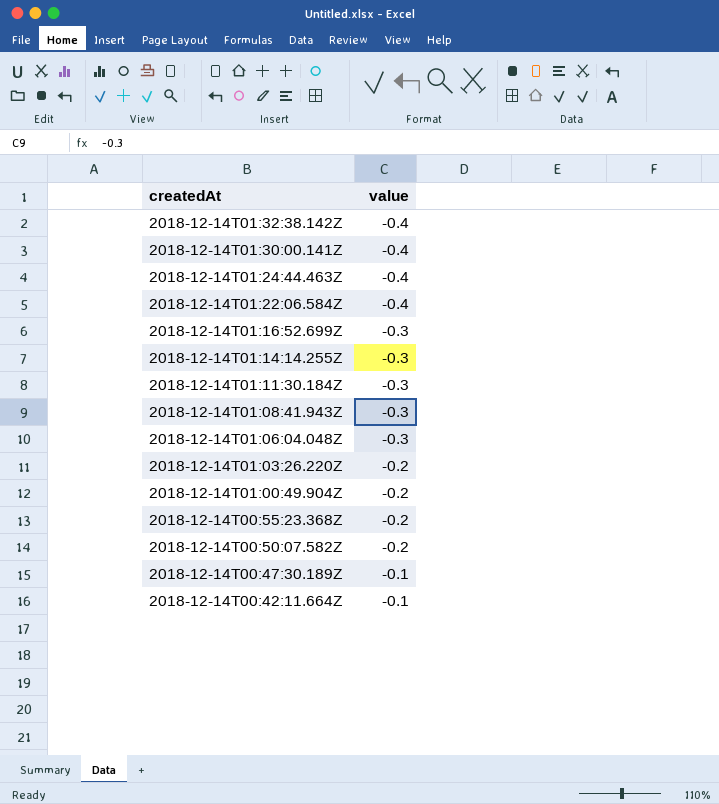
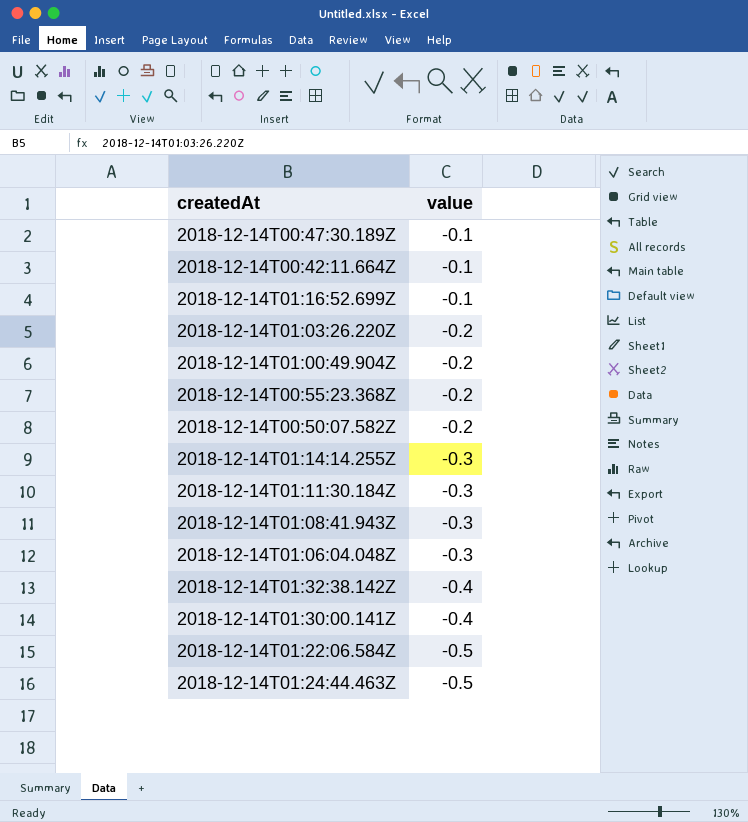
row order: createdAt descending -> value descending
2018-12-14T01:16:52.699Z | value: -0.3 -> -0.1
2018-12-14T01:22:06.584Z | value: -0.4 -> -0.5
2018-12-14T01:24:44.463Z | value: -0.4 -> -0.5

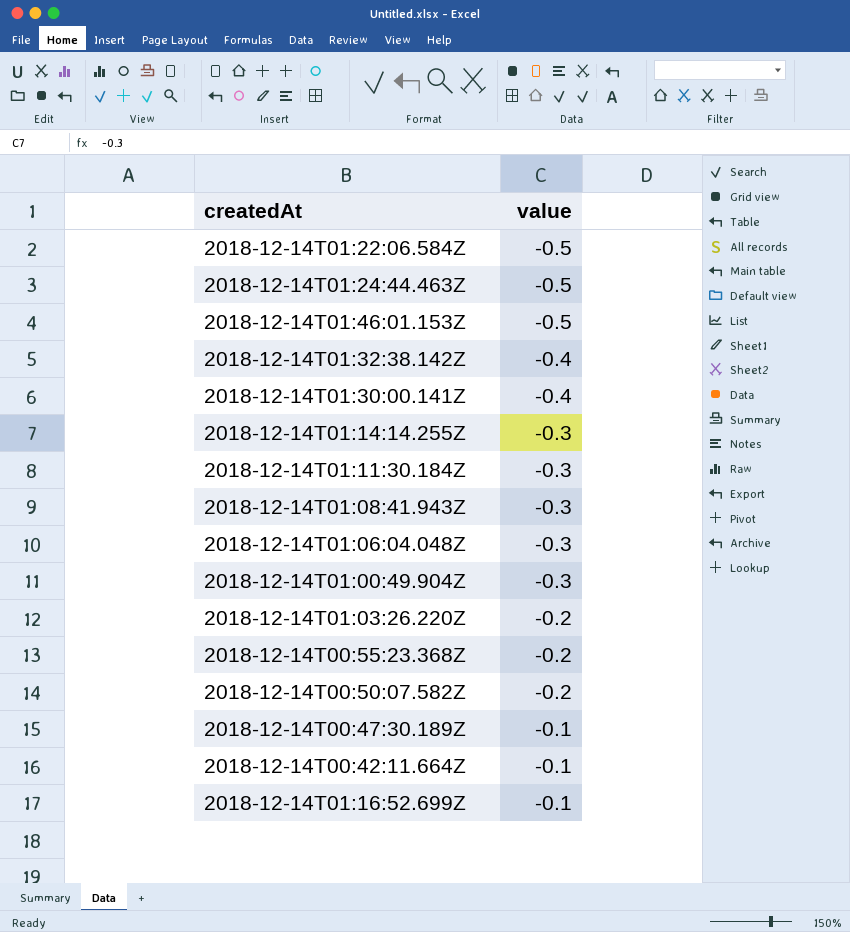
row order: value descending -> value ascending
row 2018-12-14T01:46:01.153Z: none -> -0.5
2018-12-14T01:00:49.904Z | value: -0.2 -> -0.3

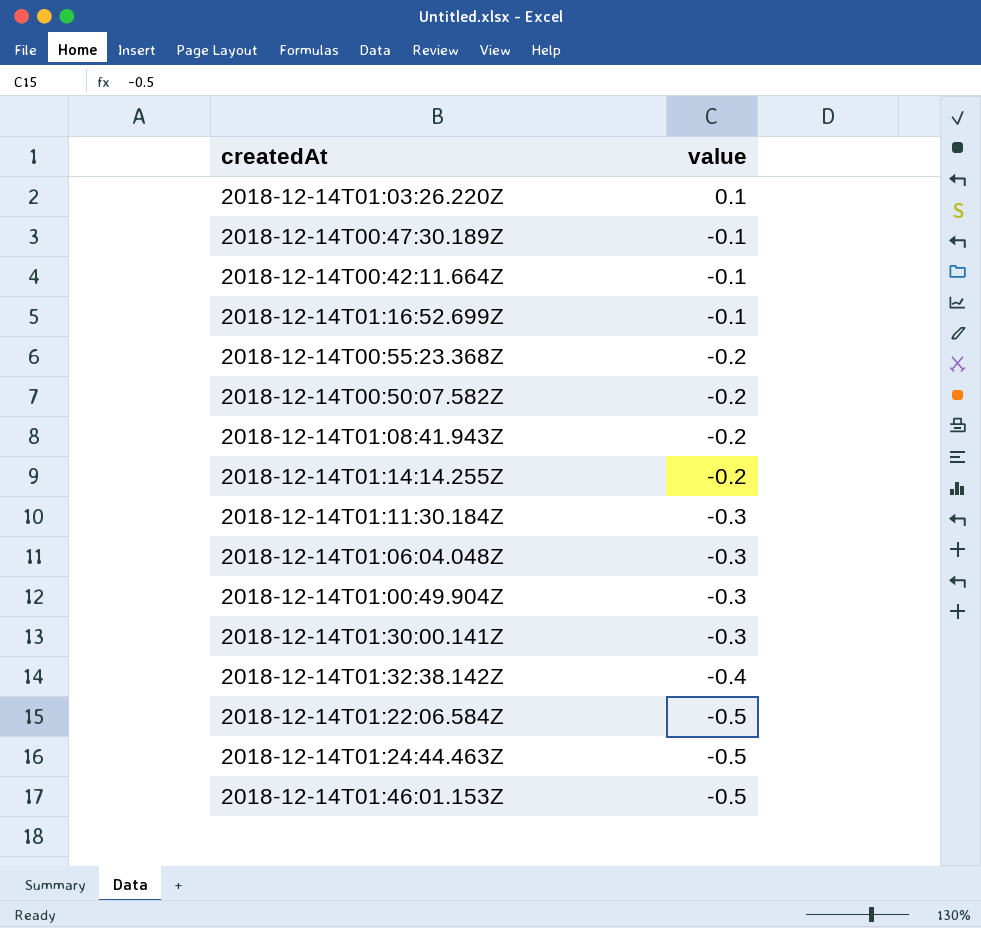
row order: value ascending -> value descending
2018-12-14T01:03:26.220Z | value: -0.2 -> 0.1
2018-12-14T01:08:41.943Z | value: -0.3 -> -0.2
2018-12-14T01:14:14.255Z | value: -0.3 -> -0.2
2018-12-14T01:30:00.141Z | value: -0.4 -> -0.3

